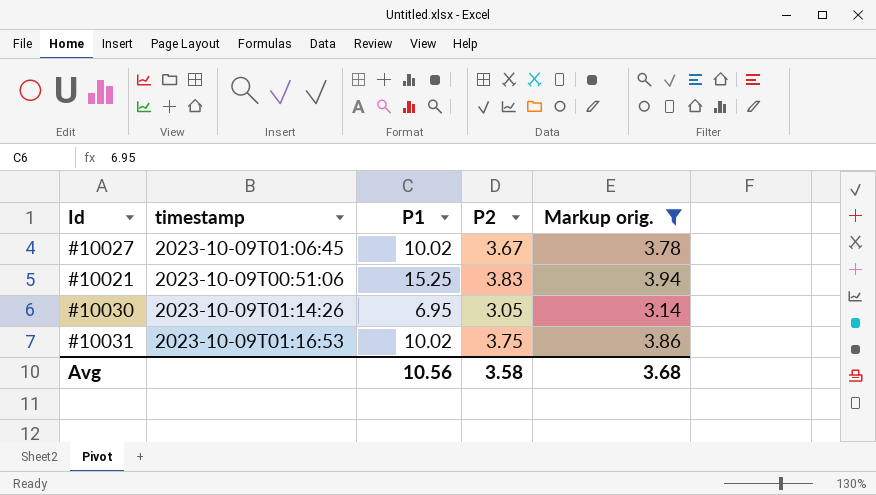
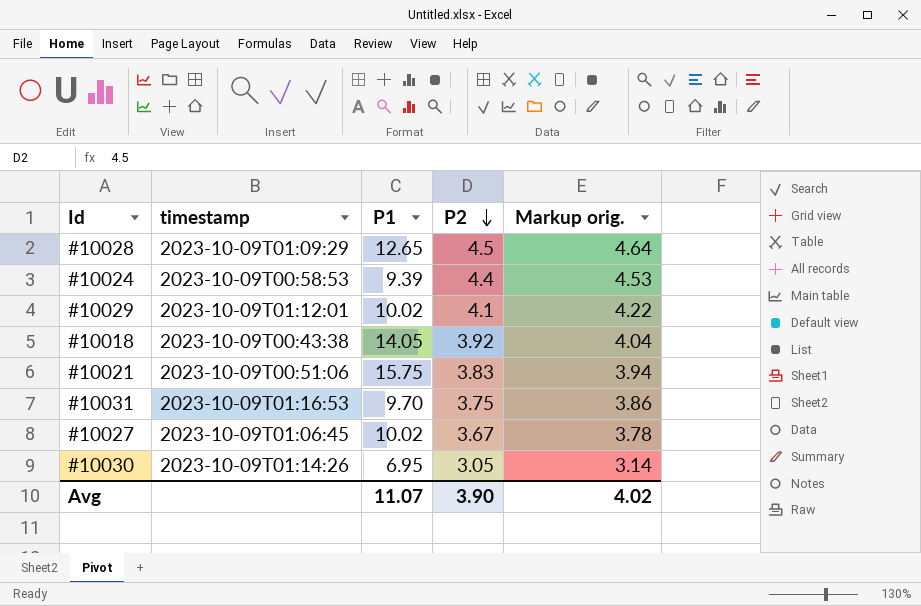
filter: Markup orig. <= 3.94 -> none
row order: none -> P2 descending
#10021 | P1: 15.25 -> 15.75
#10031 | P1: 10.02 -> 9.70
Avg | P1: 10.56 -> 11.07
Avg | P2: 3.58 -> 3.90
Avg | Markup orig.: 3.68 -> 4.02

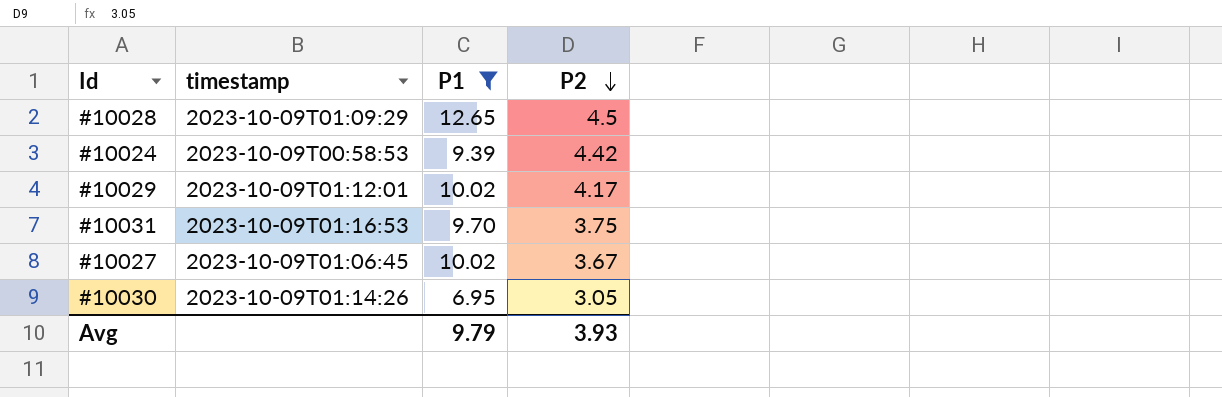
filter: none -> P1 <= 12.65
column Markup orig. | formula: [P2] * 1.03 -> none
#10024 | P2: 4.4 -> 4.42
#10029 | P2: 4.1 -> 4.17
Avg | P1: 11.07 -> 9.79
Avg | P2: 3.90 -> 3.93

